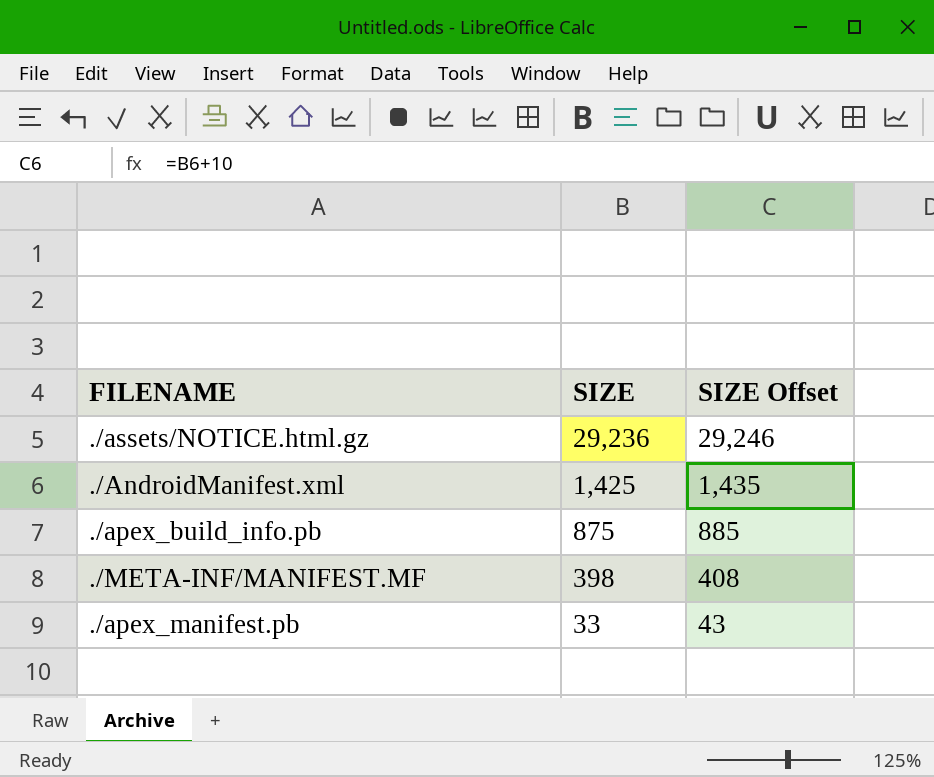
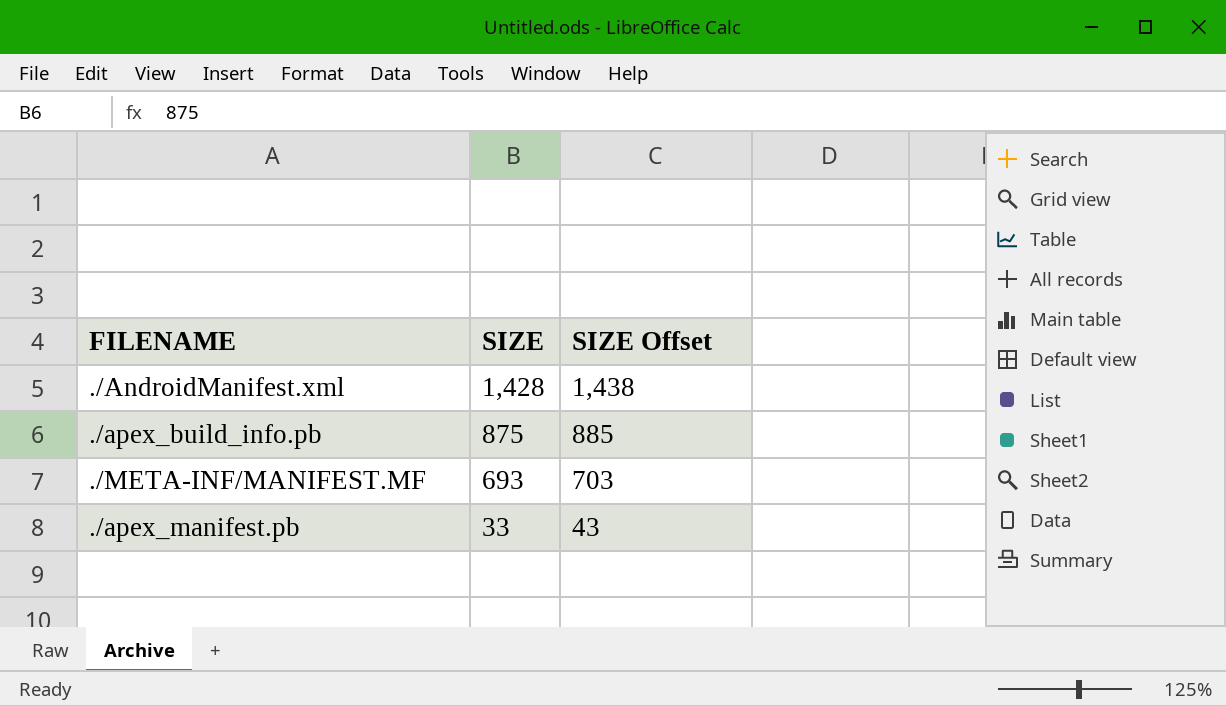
row ./assets/NOTICE.html.gz: 29,236 | 29,246 -> none
./AndroidManifest.xml | SIZE: 1,425 -> 1,428
./AndroidManifest.xml | SIZE Offset: 1,435 -> 1,438
./META-INF/MANIFEST.MF | SIZE: 398 -> 693
./META-INF/MANIFEST.MF | SIZE Offset: 408 -> 703

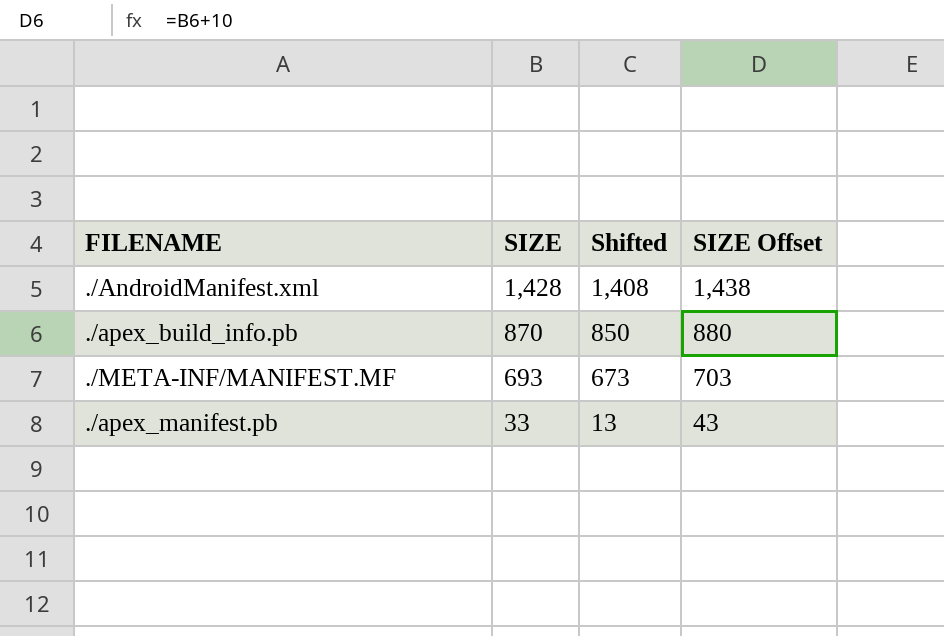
column Shifted | formula: none -> [SIZE] - 20
./apex_build_info.pb | SIZE: 875 -> 870
./apex_build_info.pb | SIZE Offset: 885 -> 880

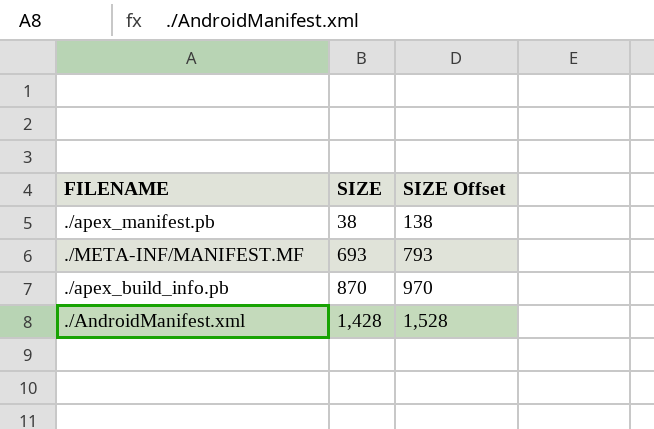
row order: SIZE descending -> SIZE ascending
column Shifted | formula: [SIZE] - 20 -> none
column SIZE Offset | formula: [SIZE] + 10 -> [SIZE] + 100
./apex_manifest.pb | SIZE: 33 -> 38

